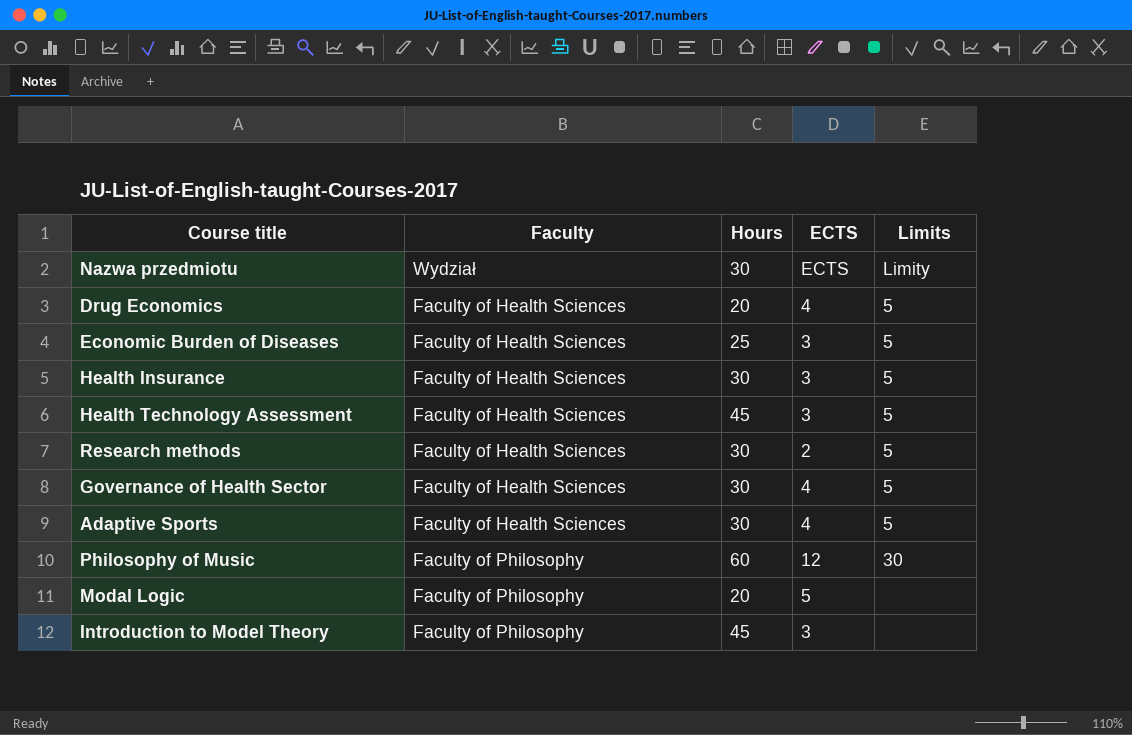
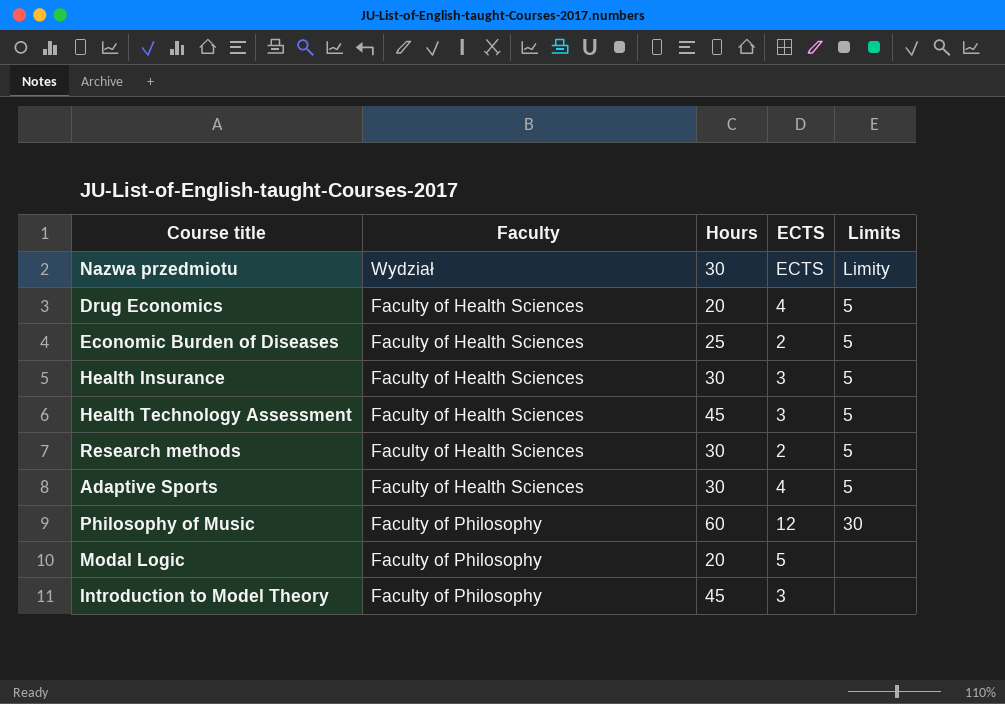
row Governance of Health Sector: Faculty of Health Sciences | 30 | 4 | 5 -> none
Economic Burden of Diseases | ECTS: 3 -> 2

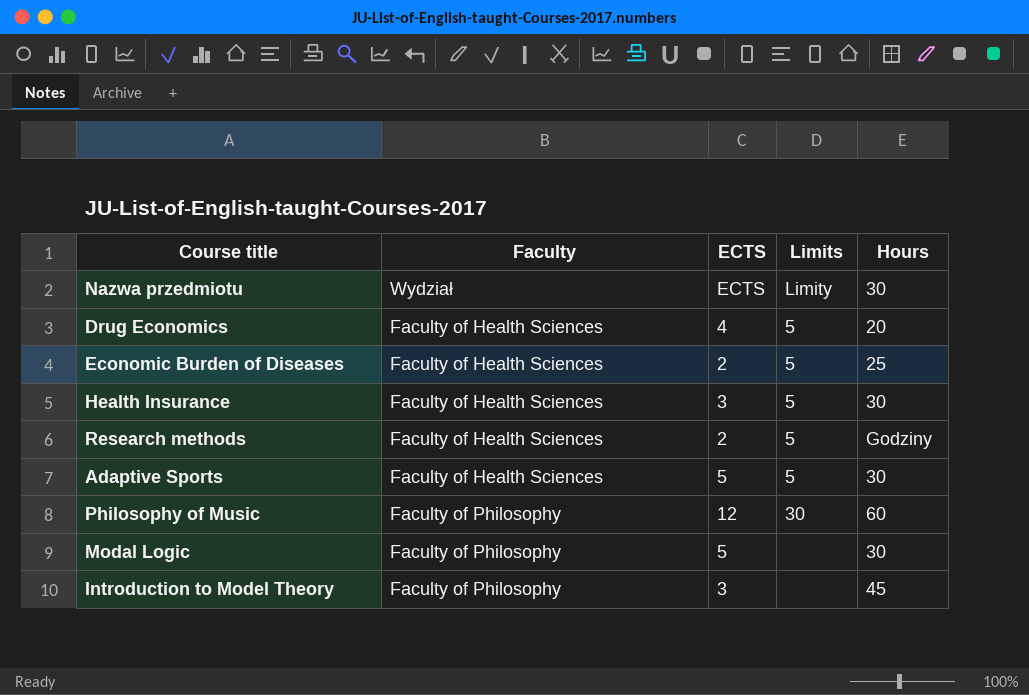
column Hours | position: 3 -> 5
row Health Technology Assessment: Faculty of Health Sciences | 45 | 3 | 5 -> none
Research methods | Hours: 30 -> Godziny
Adaptive Sports | ECTS: 4 -> 5
Modal Logic | Hours: 20 -> 30

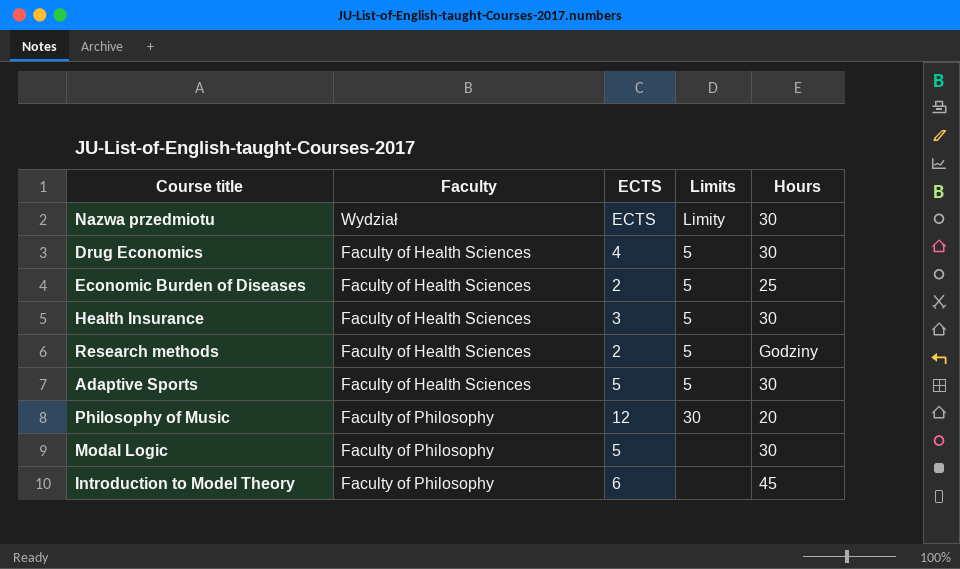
Drug Economics | Hours: 20 -> 30
Philosophy of Music | Hours: 60 -> 20
Introduction to Model Theory | ECTS: 3 -> 6

